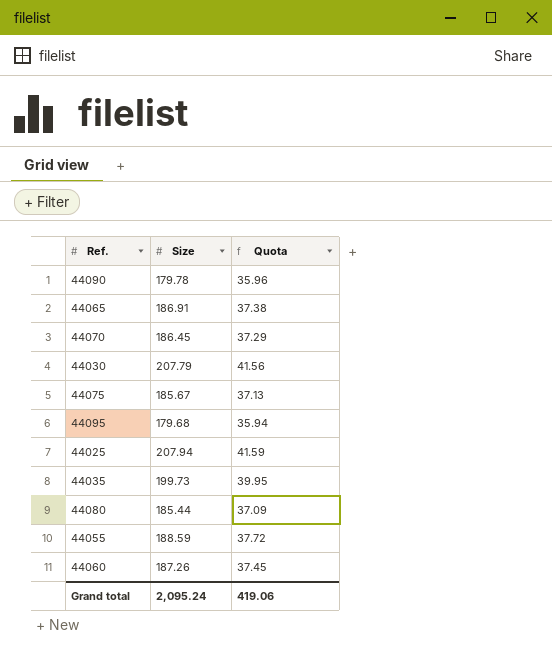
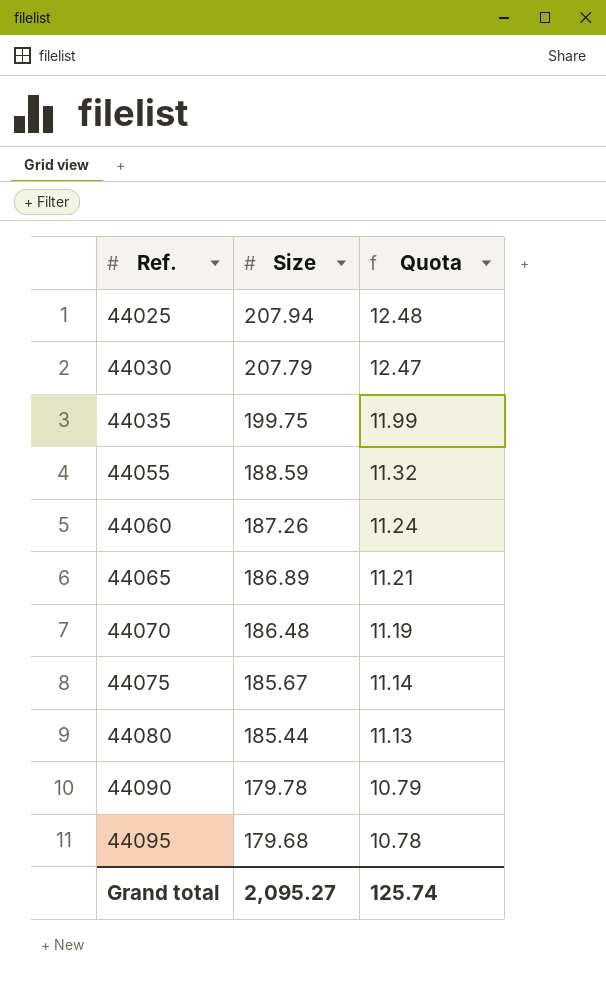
row order: none -> Ref. ascending
column Quota | formula: [Size] * 0.2 -> [Size] * 0.06
44035 | Size: 199.73 -> 199.75
44065 | Size: 186.91 -> 186.89
44070 | Size: 186.45 -> 186.48
Grand total | Size: 2,095.24 -> 2,095.27
Grand total | Quota: 419.06 -> 125.74

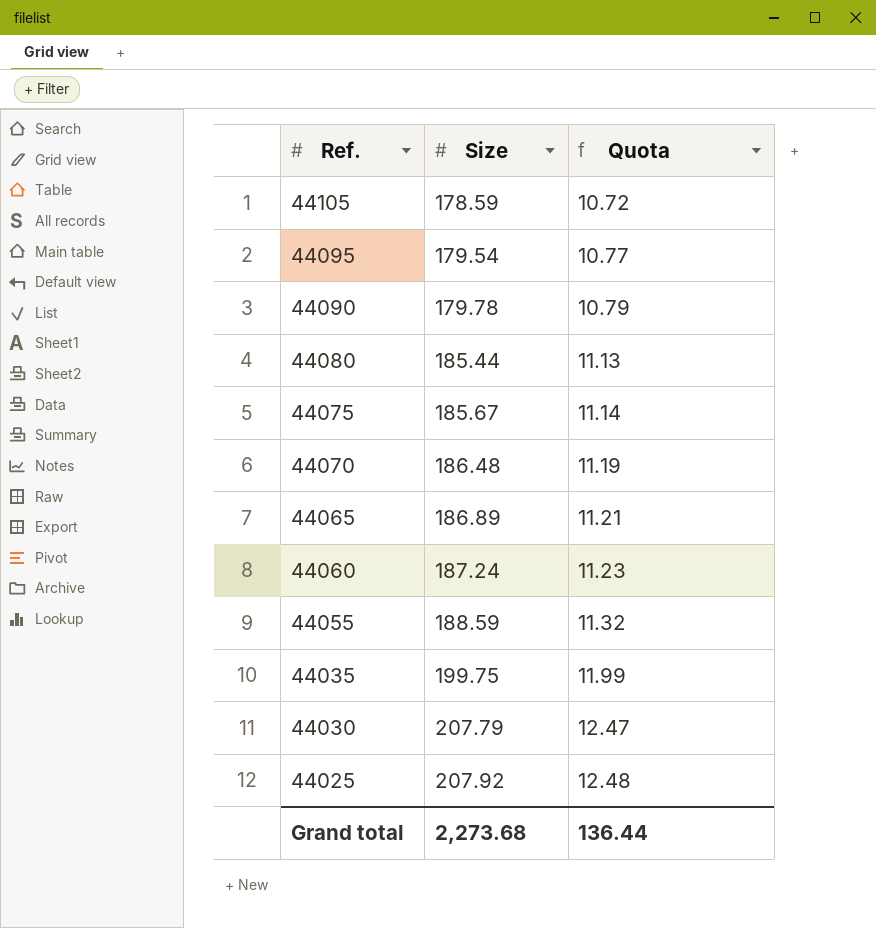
row order: Ref. ascending -> Ref. descending
row 44105: none -> 178.59 | 10.72
44095 | Size: 179.68 -> 179.54
44095 | Quota: 10.78 -> 10.77
44060 | Size: 187.26 -> 187.24
44060 | Quota: 11.24 -> 11.23
44025 | Size: 207.94 -> 207.92
Grand total | Size: 2,095.27 -> 2,273.68
Grand total | Quota: 125.74 -> 136.44

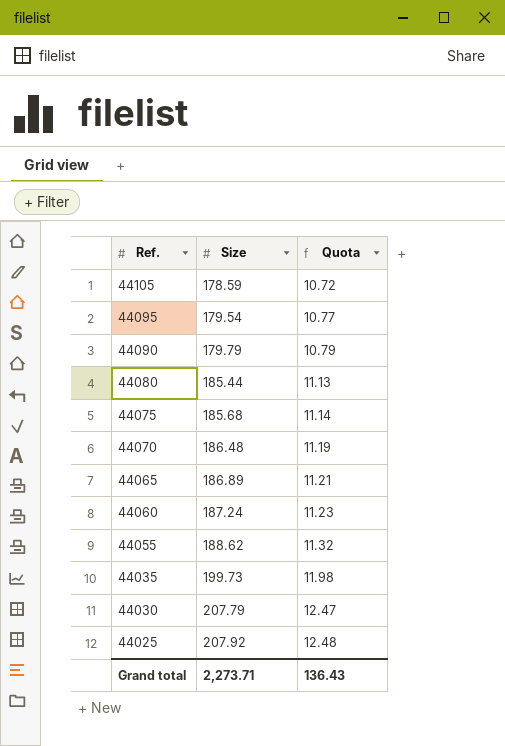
44090 | Size: 179.78 -> 179.79
44075 | Size: 185.67 -> 185.68
44055 | Size: 188.59 -> 188.62
44035 | Size: 199.75 -> 199.73
44035 | Quota: 11.99 -> 11.98
Grand total | Size: 2,273.68 -> 2,273.71
Grand total | Quota: 136.44 -> 136.43

